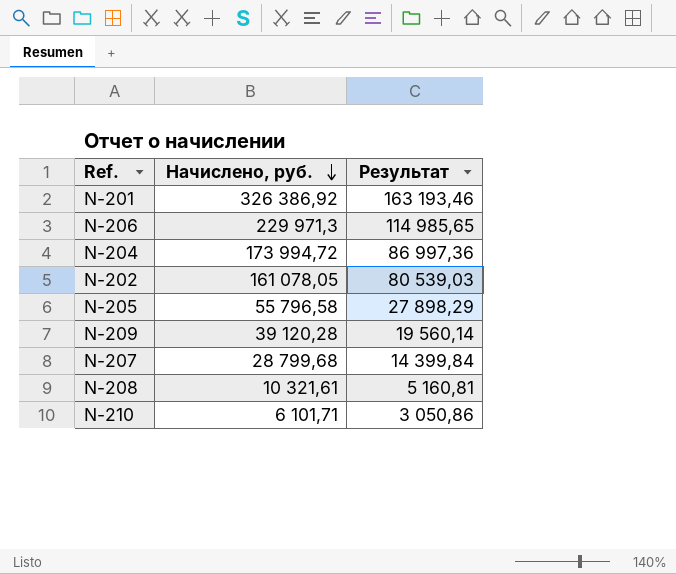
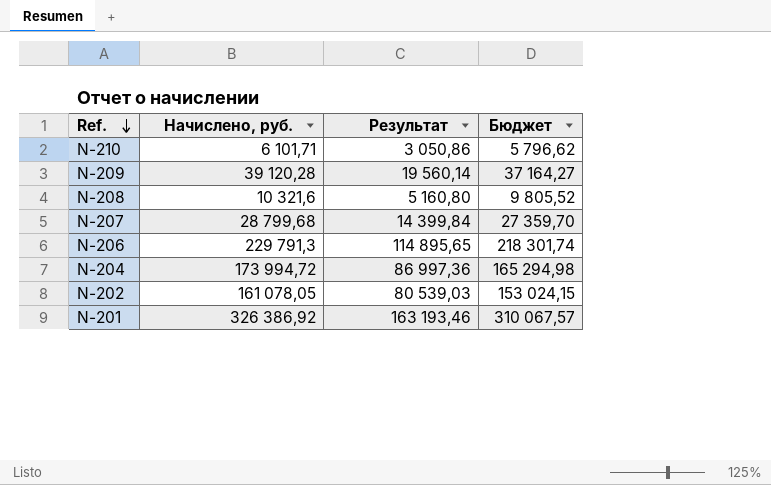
row order: Начислено, руб. descending -> Ref. descending
column Бюджет | formula: none -> [Начислено, руб.] * 0,95
row N-205: 55 796,58 | 27 898,29 -> none
N-208 | Начислено, руб.: 10 321,61 -> 10 321,6
N-208 | Результат: 5 160,81 -> 5 160,80
N-206 | Начислено, руб.: 229 971,3 -> 229 791,3
N-206 | Результат: 114 985,65 -> 114 895,65

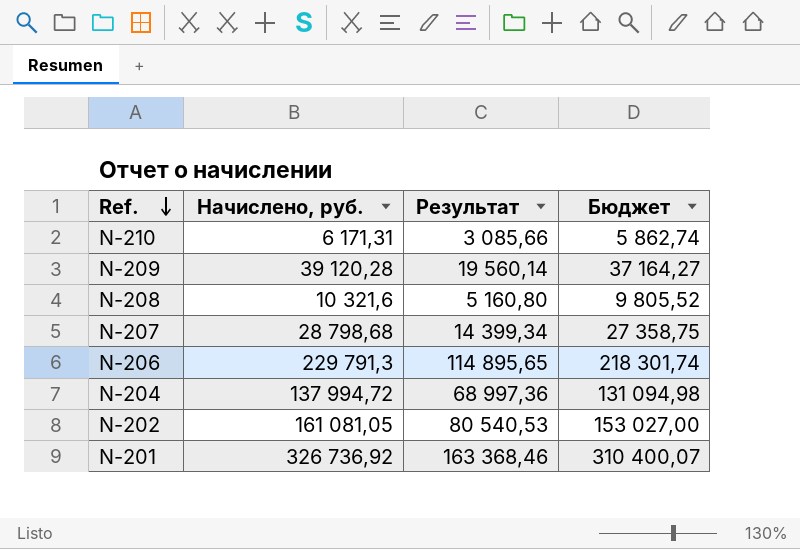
N-210 | Начислено, руб.: 6 101,71 -> 6 171,31
N-210 | Результат: 3 050,86 -> 3 085,66
N-210 | Бюджет: 5 796,62 -> 5 862,74
N-207 | Начислено, руб.: 28 799,68 -> 28 798,68
N-207 | Результат: 14 399,84 -> 14 399,34
N-207 | Бюджет: 27 359,70 -> 27 358,75
N-204 | Начислено, руб.: 173 994,72 -> 137 994,72
N-204 | Результат: 86 997,36 -> 68 997,36
N-204 | Бюджет: 165 294,98 -> 131 094,98
N-202 | Начислено, руб.: 161 078,05 -> 161 081,05
N-202 | Результат: 80 539,03 -> 80 540,53
N-202 | Бюджет: 153 024,15 -> 153 027,00
N-201 | Начислено, руб.: 326 386,92 -> 326 736,92
N-201 | Результат: 163 193,46 -> 163 368,46
N-201 | Бюджет: 310 067,57 -> 310 400,07

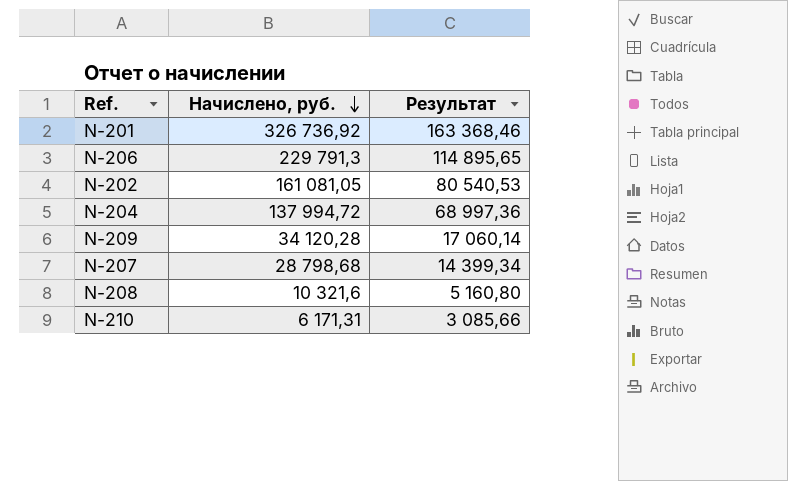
row order: Ref. descending -> Начислено, руб. descending
column Бюджет | formula: [Начислено, руб.] * 0,95 -> none
N-209 | Начислено, руб.: 39 120,28 -> 34 120,28
N-209 | Результат: 19 560,14 -> 17 060,14

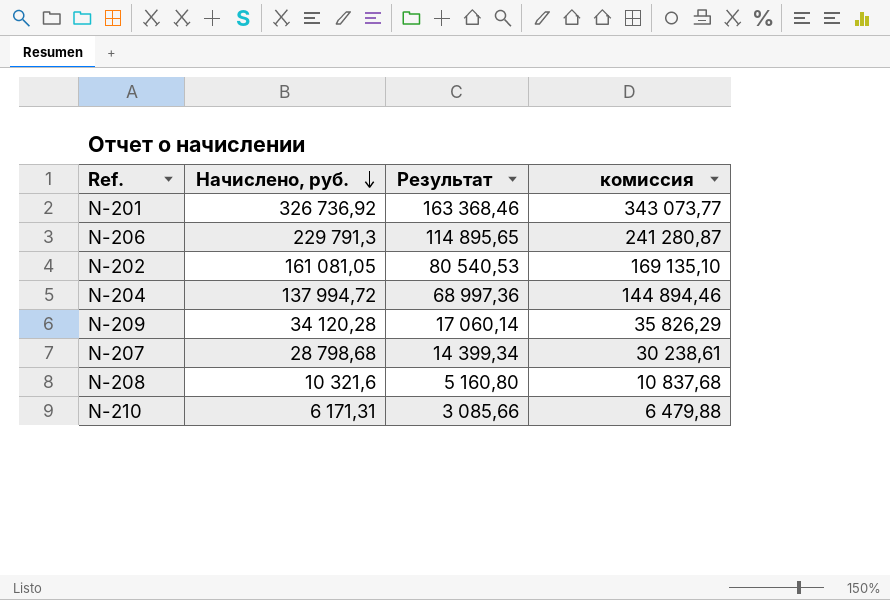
column комиссия | formula: none -> [Начислено, руб.] * 1,05

